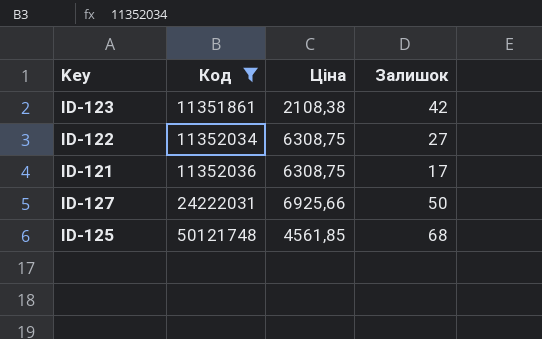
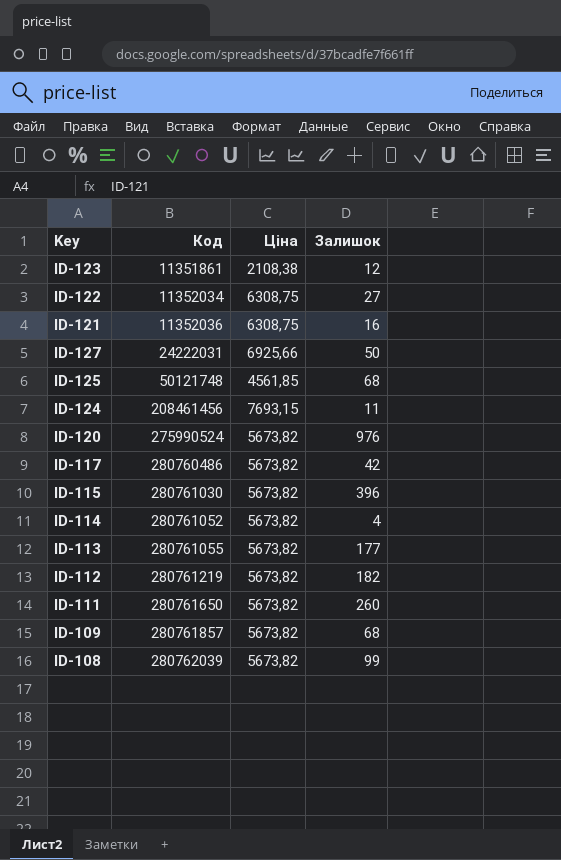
filter: Код <= 50121748 -> none
ID-123 | Залишок: 42 -> 12
ID-121 | Залишок: 17 -> 16

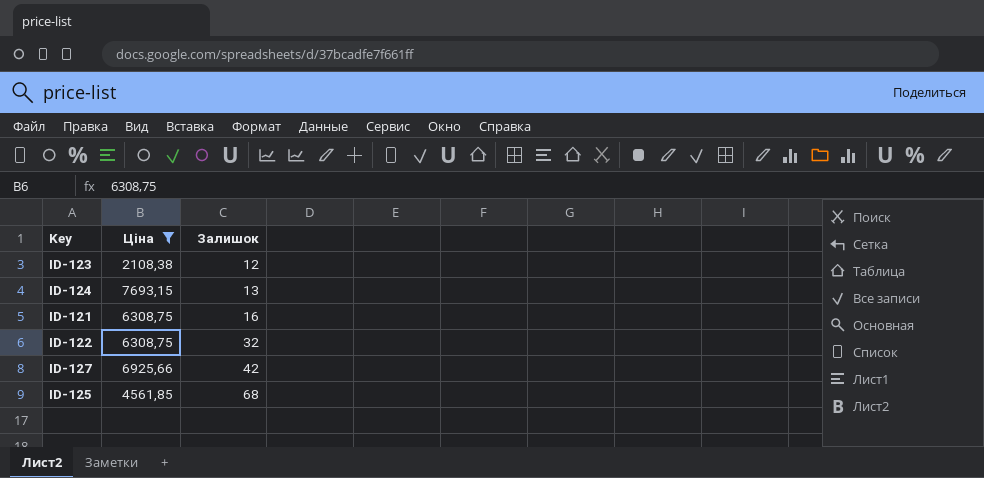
filter: none -> Ціна != 5673,82
row order: Код ascending -> Залишок ascending
column Код | position: 2 -> none
ID-124 | Залишок: 11 -> 13
ID-122 | Залишок: 27 -> 32
ID-127 | Залишок: 50 -> 42

